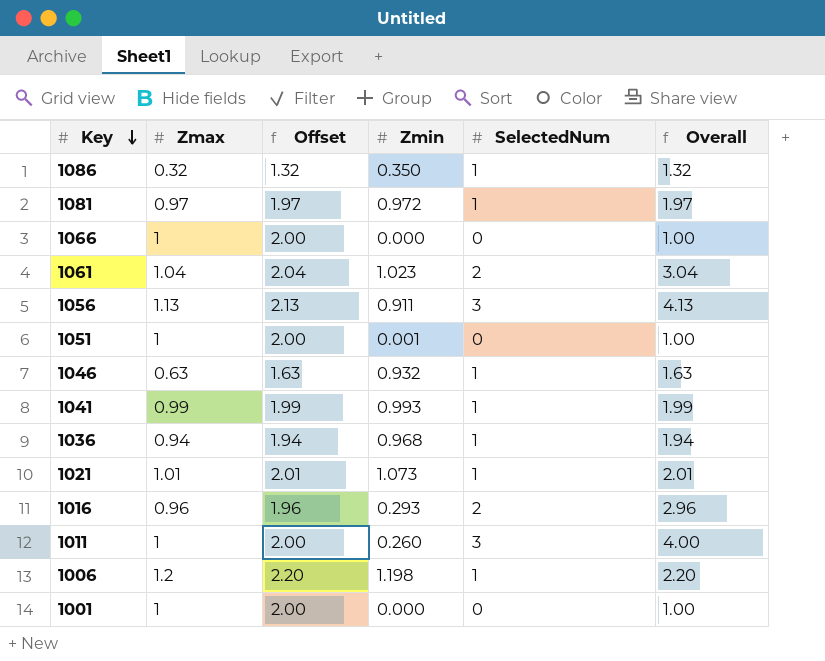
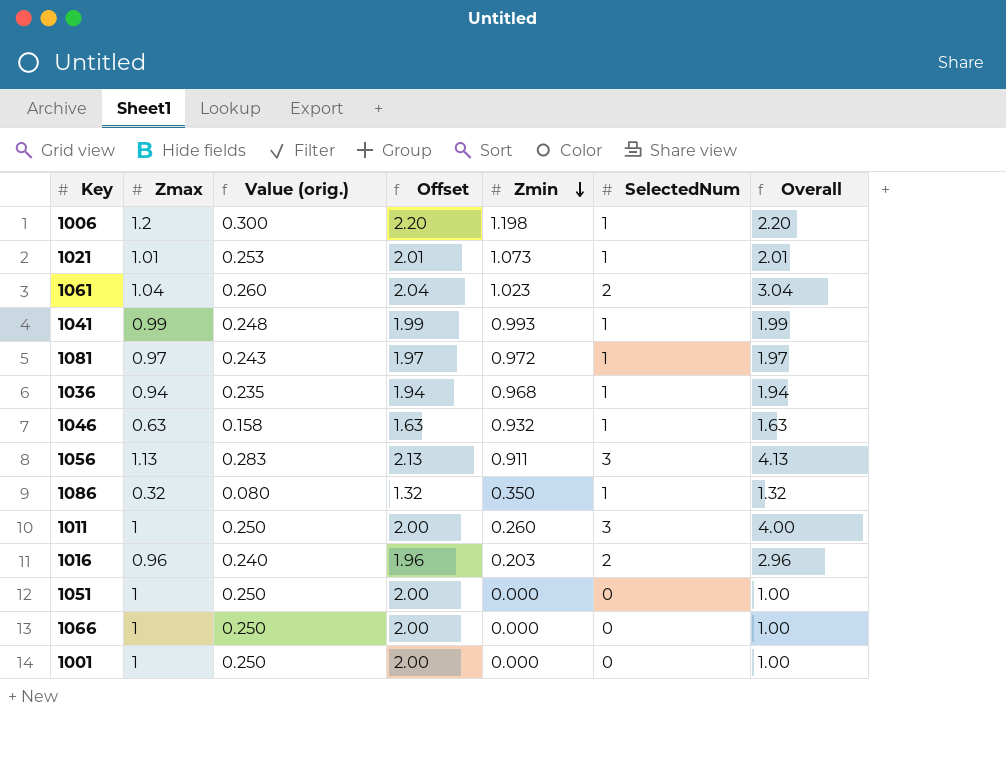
row order: Key descending -> Zmin descending
column Value (orig.) | formula: none -> [Zmax] * 0.25
1016 | Zmin: 0.293 -> 0.203
1051 | Zmin: 0.001 -> 0.000

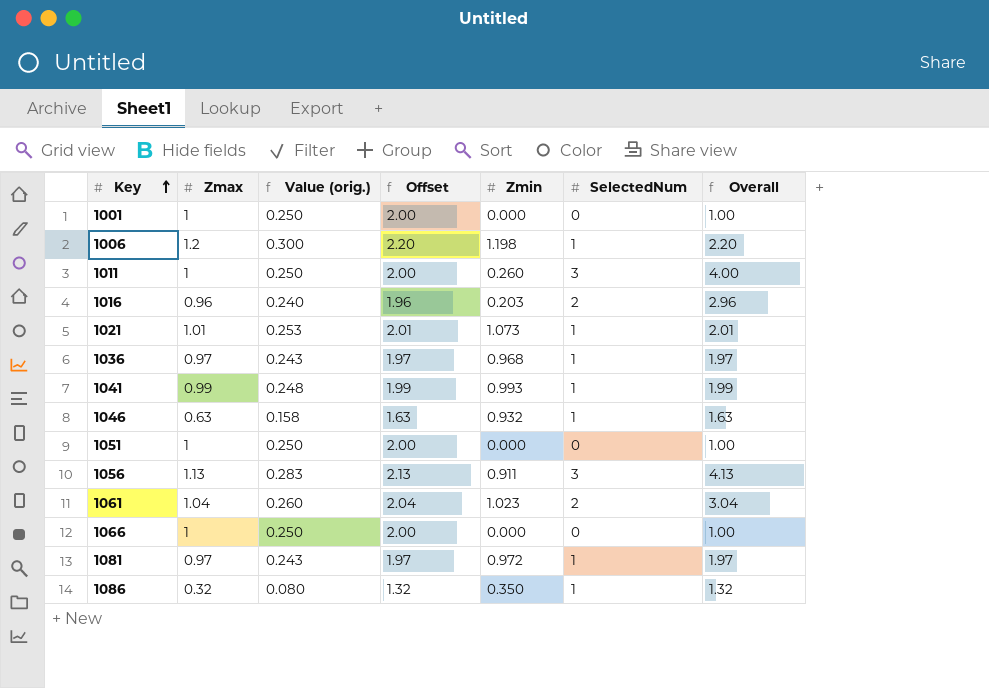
row order: Zmin descending -> Key ascending
1036 | Zmax: 0.94 -> 0.97
1036 | Value (orig.): 0.235 -> 0.243
1036 | Offset: 1.94 -> 1.97
1036 | Overall: 1.94 -> 1.97

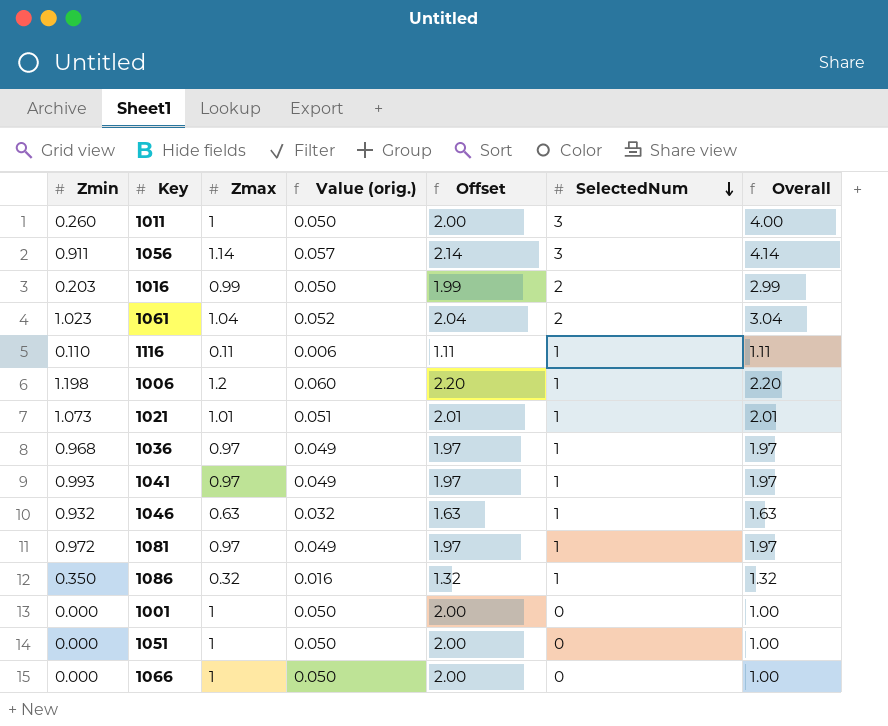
row order: Key ascending -> SelectedNum descending
column Zmin | position: 5 -> 1
column Value (orig.) | formula: [Zmax] * 0.25 -> [Zmax] * 0.05
1056 | Zmax: 1.13 -> 1.14
1056 | Offset: 2.13 -> 2.14
1056 | Overall: 4.13 -> 4.14
1016 | Zmax: 0.96 -> 0.99
1016 | Offset: 1.96 -> 1.99
1016 | Overall: 2.96 -> 2.99
row 1116: none -> 0.110 | 0.11 | 0.006 | 1.11 | 1 | 1.11
1041 | Zmax: 0.99 -> 0.97
1041 | Offset: 1.99 -> 1.97
1041 | Overall: 1.99 -> 1.97

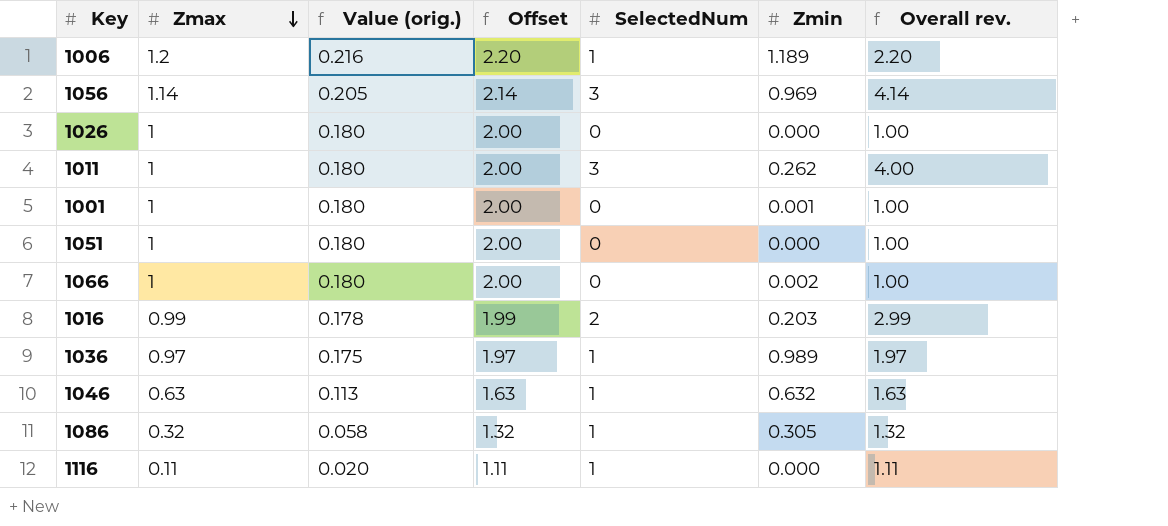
row order: SelectedNum descending -> Zmax descending
column Value (orig.) | formula: [Zmax] * 0.05 -> [Zmax] * 0.18
column Zmin | position: 1 -> 6
column name: Overall -> Overall rev.
row 1061: 1.023 | 1.04 | 0.052 | 2.04 | 2 | 3.04 -> none
row 1021: 1.073 | 1.01 | 0.051 | 2.01 | 1 | 2.01 -> none
row 1041: 0.993 | 0.97 | 0.049 | 1.97 | 1 | 1.97 -> none
row 1081: 0.972 | 0.97 | 0.049 | 1.97 | 1 | 1.97 -> none
1006 | Zmin: 1.198 -> 1.189
1056 | Zmin: 0.911 -> 0.969
row 1026: none -> 1 | 0.180 | 2.00 | 0 | 0.000 | 1.00
1011 | Zmin: 0.260 -> 0.262
1001 | Zmin: 0.000 -> 0.001
1066 | Zmin: 0.000 -> 0.002
1036 | Zmin: 0.968 -> 0.989
1046 | Zmin: 0.932 -> 0.632
1086 | Zmin: 0.350 -> 0.305
1116 | Zmin: 0.110 -> 0.000

